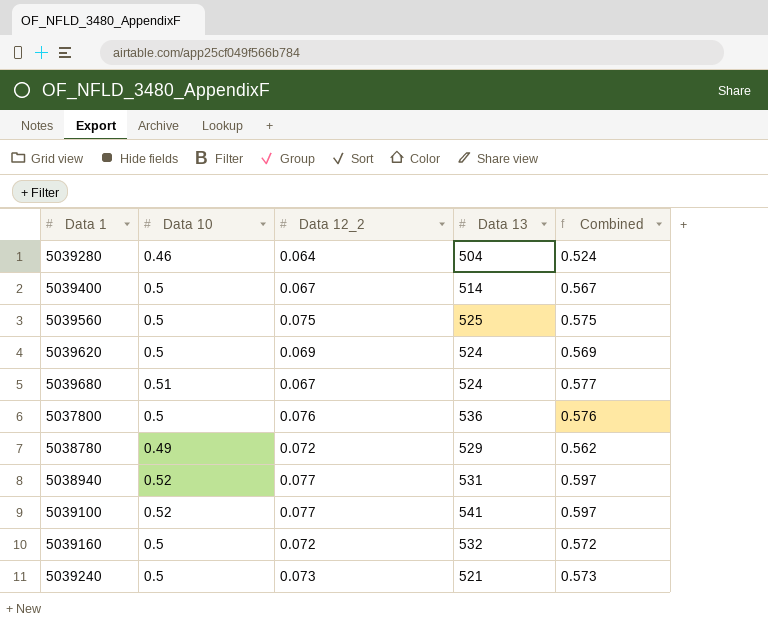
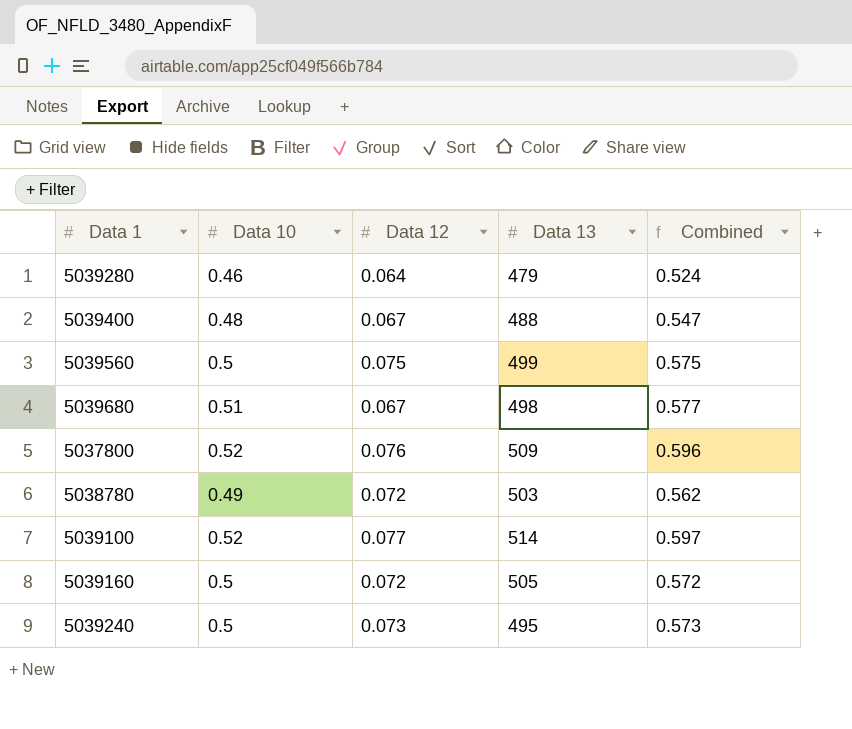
column name: Data 12_2 -> Data 12
row 5039620: 0.5 | 0.069 | 524 | 0.569 -> none
row 5038940: 0.52 | 0.077 | 531 | 0.597 -> none
5039280 | Data 13: 504 -> 479
5039400 | Data 10: 0.5 -> 0.48
5039400 | Data 13: 514 -> 488
5039400 | Combined: 0.567 -> 0.547
5039560 | Data 13: 525 -> 499
5039680 | Data 13: 524 -> 498
5037800 | Data 10: 0.5 -> 0.52
5037800 | Data 13: 536 -> 509
5037800 | Combined: 0.576 -> 0.596
5038780 | Data 13: 529 -> 503
5039100 | Data 13: 541 -> 514
5039160 | Data 13: 532 -> 505
5039240 | Data 13: 521 -> 495

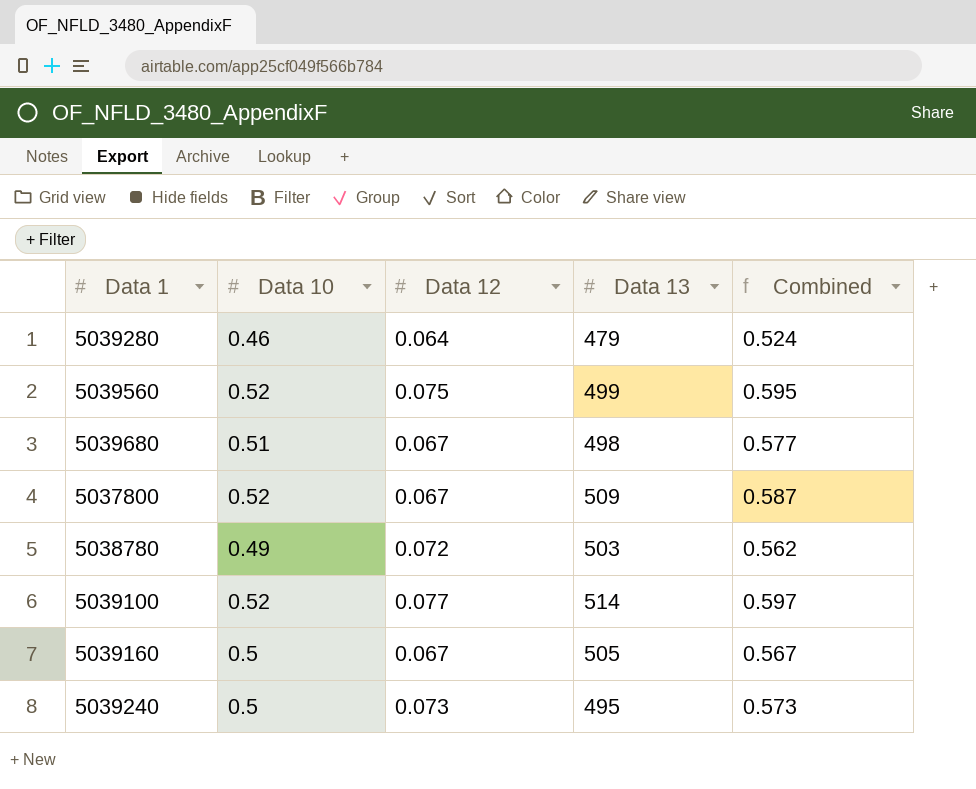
row 5039400: 0.48 | 0.067 | 488 | 0.547 -> none
5039560 | Data 10: 0.5 -> 0.52
5039560 | Combined: 0.575 -> 0.595
5037800 | Data 12: 0.076 -> 0.067
5037800 | Combined: 0.596 -> 0.587
5039160 | Data 12: 0.072 -> 0.067
5039160 | Combined: 0.572 -> 0.567

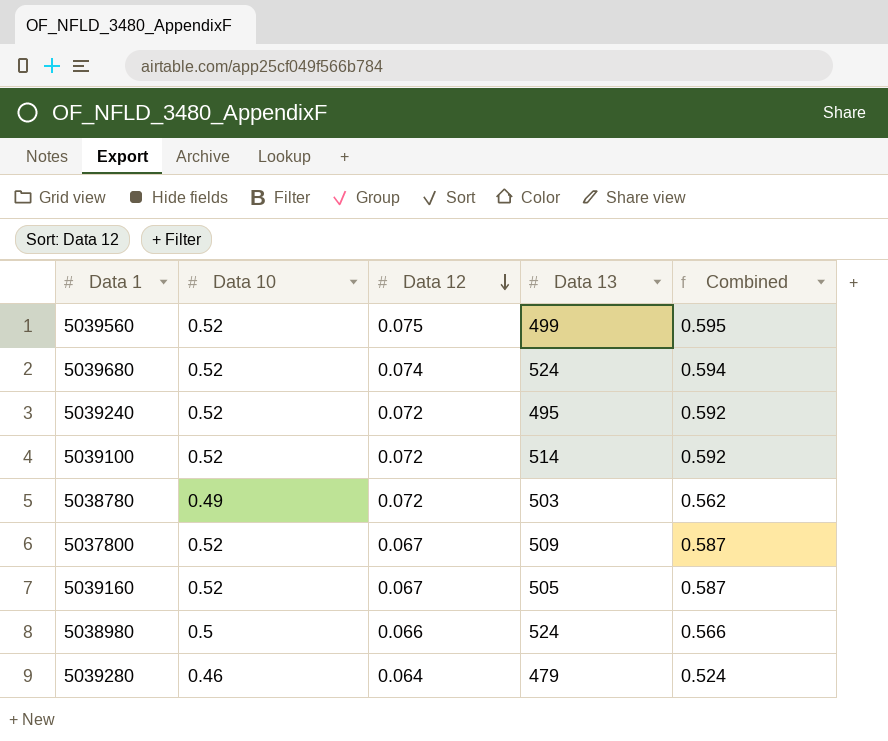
row order: none -> Data 12 descending
5039680 | Data 10: 0.51 -> 0.52
5039680 | Data 12: 0.067 -> 0.074
5039680 | Data 13: 498 -> 524
5039680 | Combined: 0.577 -> 0.594
5039240 | Data 10: 0.5 -> 0.52
5039240 | Data 12: 0.073 -> 0.072
5039240 | Combined: 0.573 -> 0.592
5039100 | Data 12: 0.077 -> 0.072
5039100 | Combined: 0.597 -> 0.592
5039160 | Data 10: 0.5 -> 0.52
5039160 | Combined: 0.567 -> 0.587
row 5038980: none -> 0.5 | 0.066 | 524 | 0.566

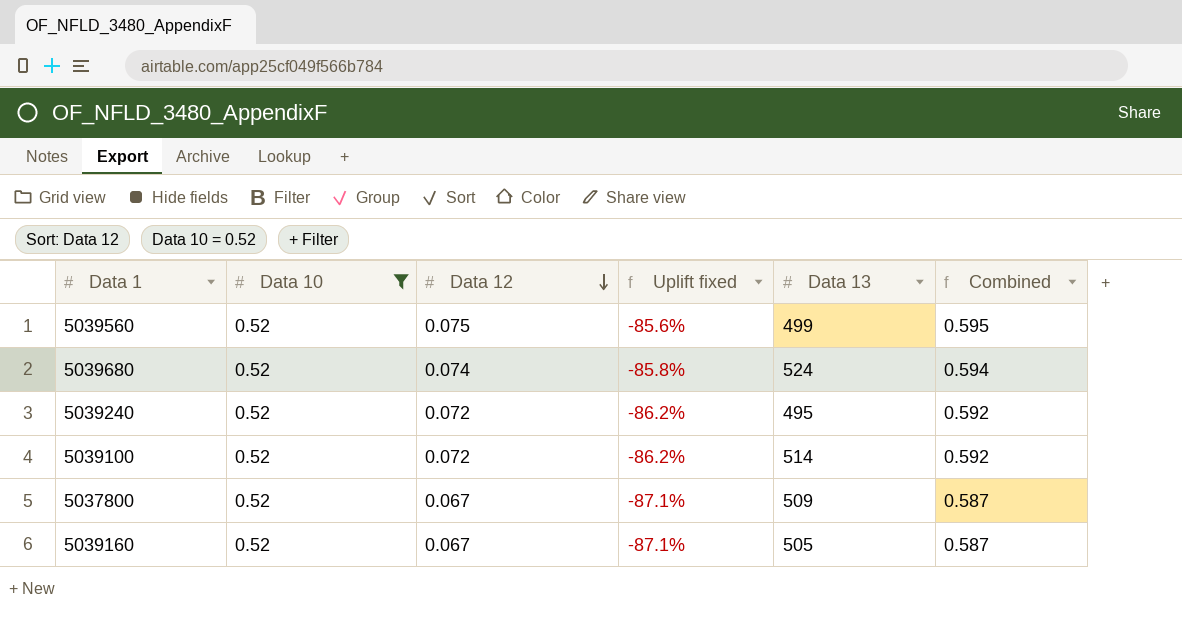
filter: none -> Data 10 = 0.52
column Uplift fixed | formula: none -> ([Data 12] - [Data 10]) / [Data 10]

